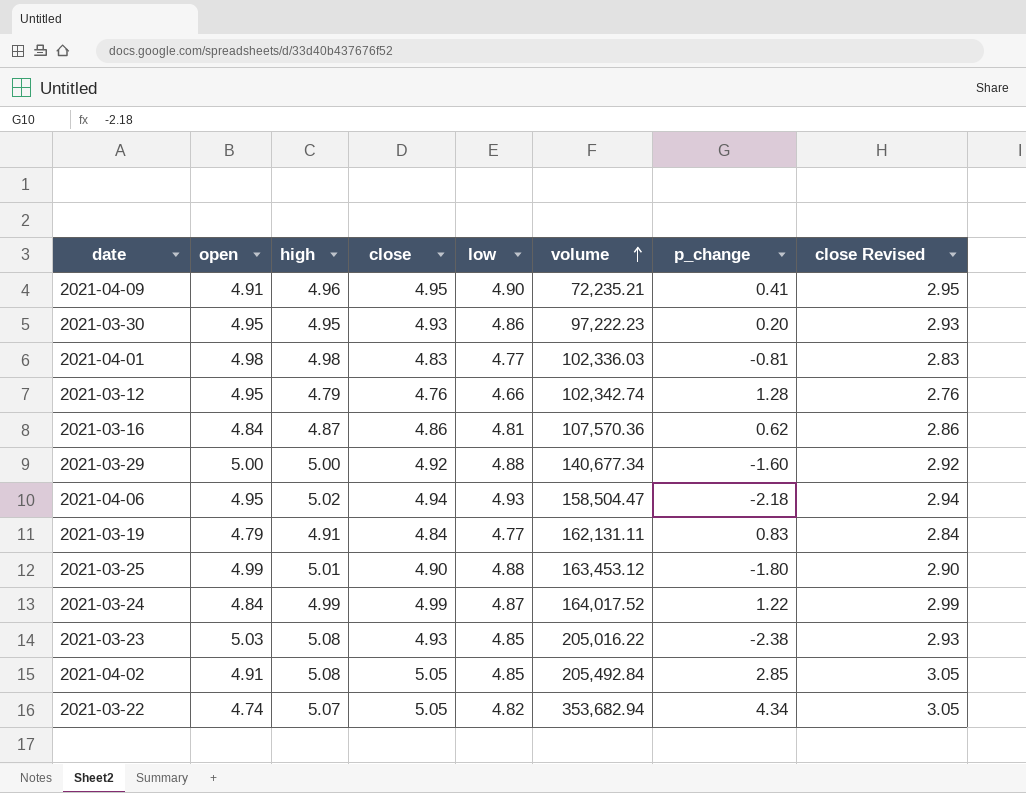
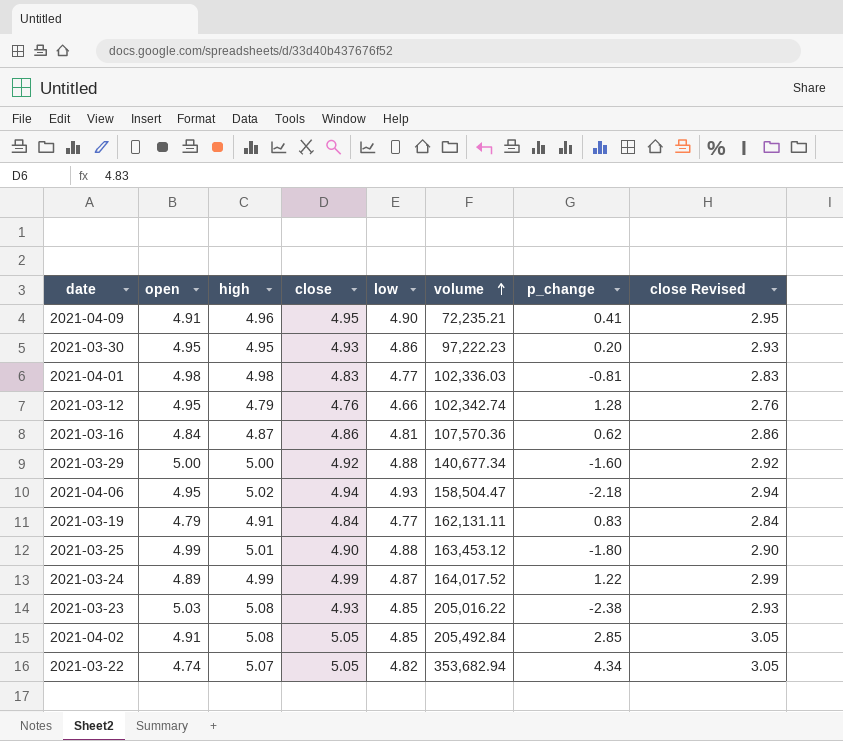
2021-03-24 | open: 4.84 -> 4.89

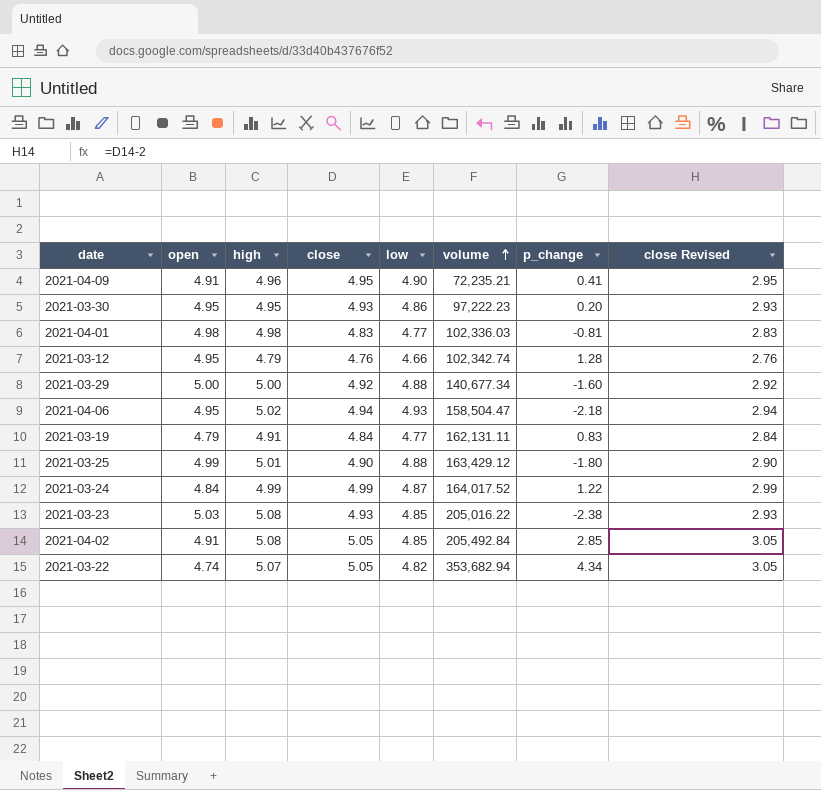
row 2021-03-16: 4.84 | 4.87 | 4.86 | 4.81 | 107,570.36 | 0.62 | 2.86 -> none
2021-03-25 | volume: 163,453.12 -> 163,429.12
2021-03-24 | open: 4.89 -> 4.84

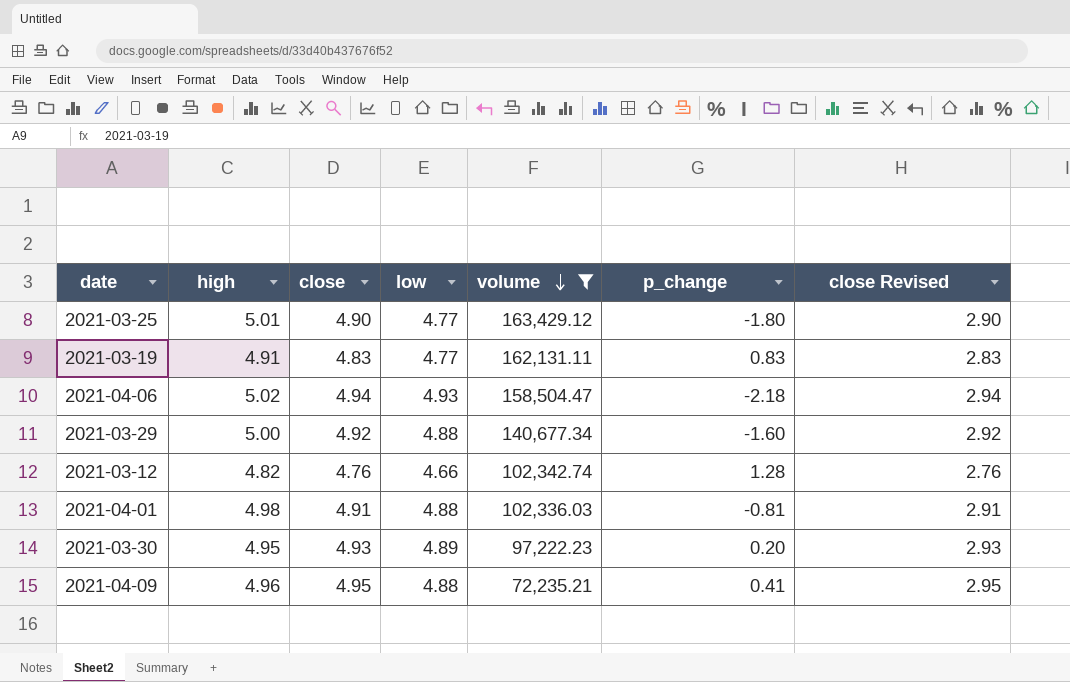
filter: none -> volume <= 163,429.12
row order: volume ascending -> volume descending
column open | position: 2 -> none
2021-03-25 | low: 4.88 -> 4.77
2021-03-19 | close: 4.84 -> 4.83
2021-03-19 | close Revised: 2.84 -> 2.83
2021-03-12 | high: 4.79 -> 4.82
2021-04-01 | close: 4.83 -> 4.91
2021-04-01 | low: 4.77 -> 4.88
2021-04-01 | close Revised: 2.83 -> 2.91
2021-03-30 | low: 4.86 -> 4.89
2021-04-09 | low: 4.90 -> 4.88

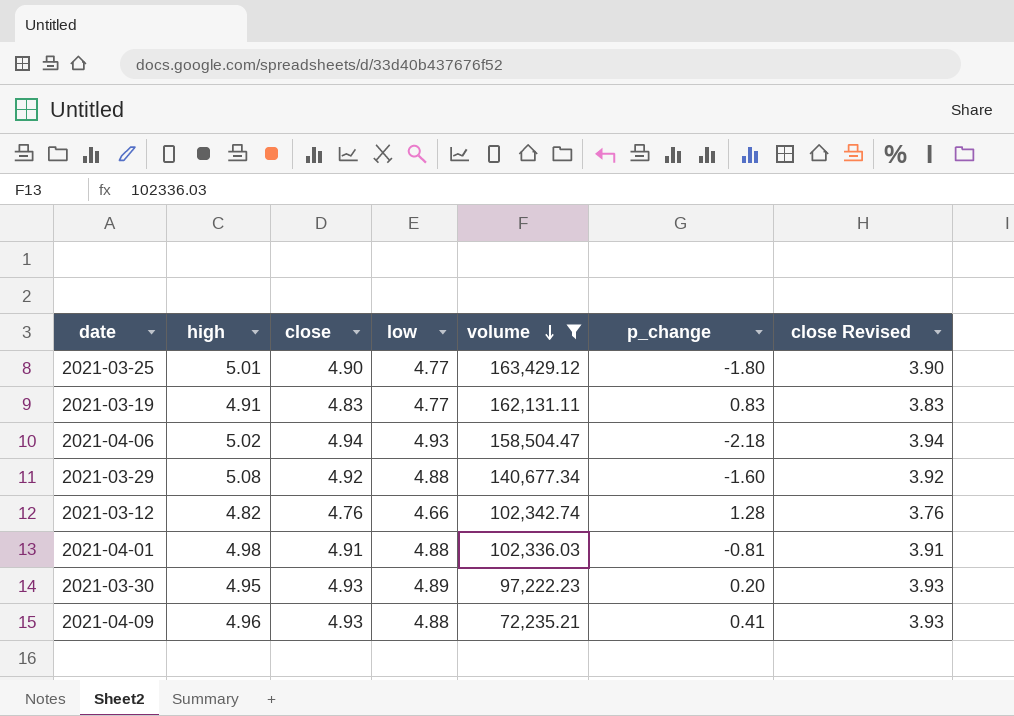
column close Revised | formula: [close] - 2 -> [close] - 1
2021-03-29 | high: 5.00 -> 5.08
2021-04-09 | close: 4.95 -> 4.93

